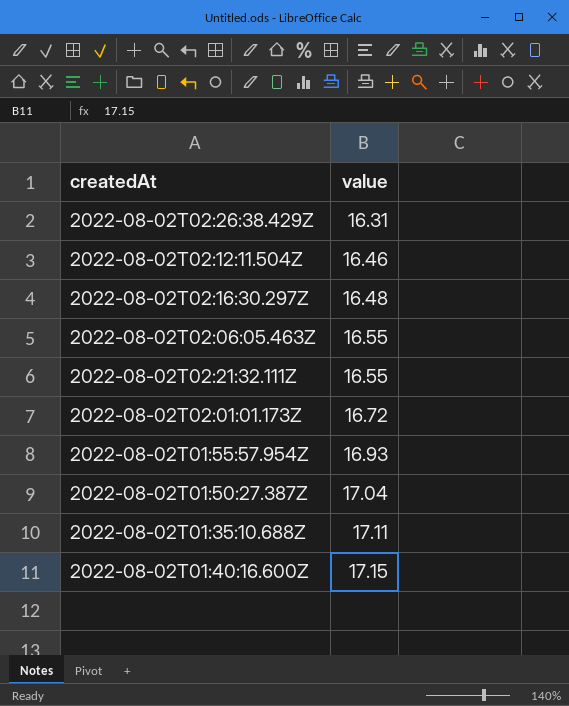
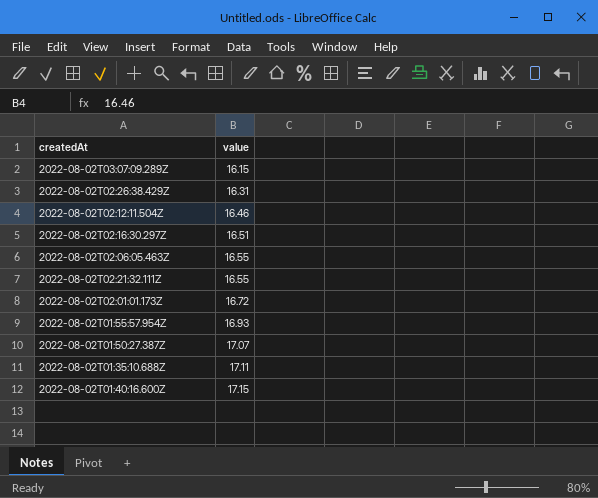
row 2022-08-02T03:07:09.289Z: none -> 16.15
2022-08-02T02:16:30.297Z | value: 16.48 -> 16.51
2022-08-02T01:50:27.387Z | value: 17.04 -> 17.07

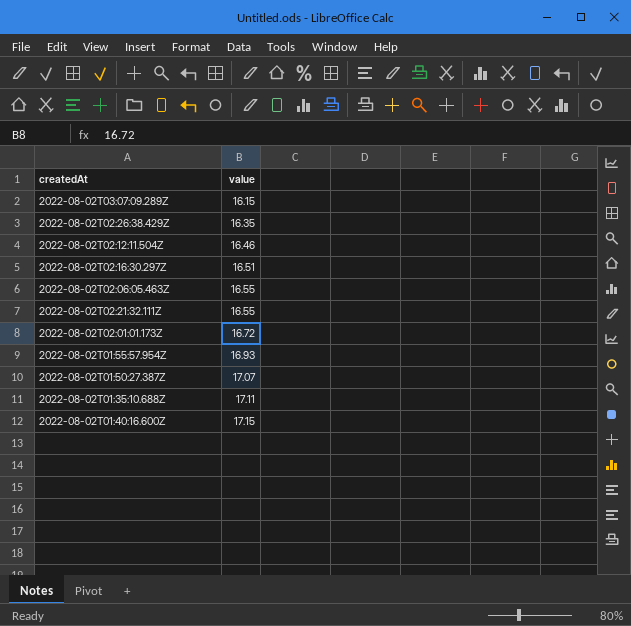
2022-08-02T02:26:38.429Z | value: 16.31 -> 16.35

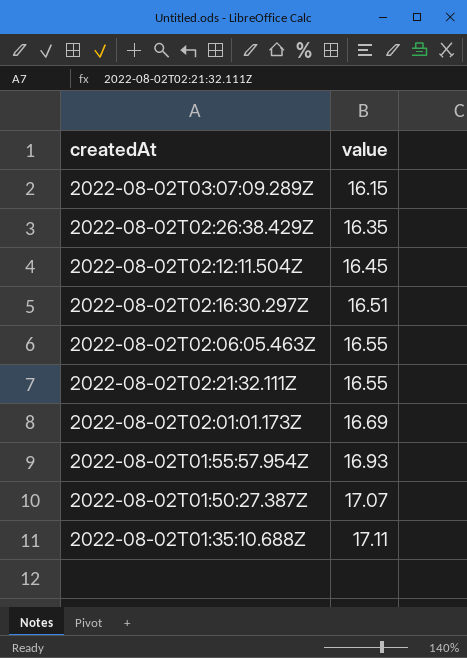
row 2022-08-02T01:40:16.600Z: 17.15 -> none
2022-08-02T02:12:11.504Z | value: 16.46 -> 16.45
2022-08-02T02:01:01.173Z | value: 16.72 -> 16.69

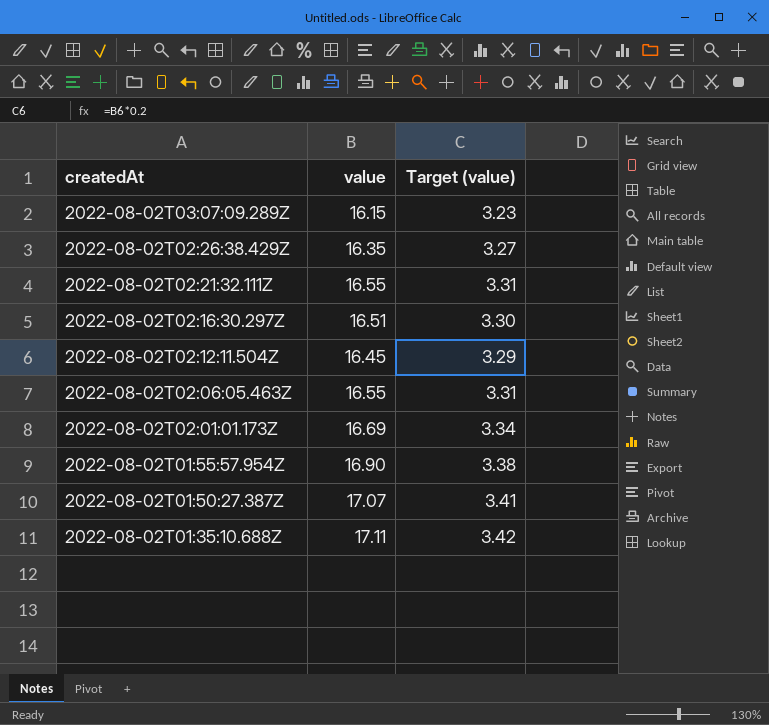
row order: value ascending -> createdAt descending
column Target (value) | formula: none -> [value] * 0.2
2022-08-02T01:55:57.954Z | value: 16.93 -> 16.90

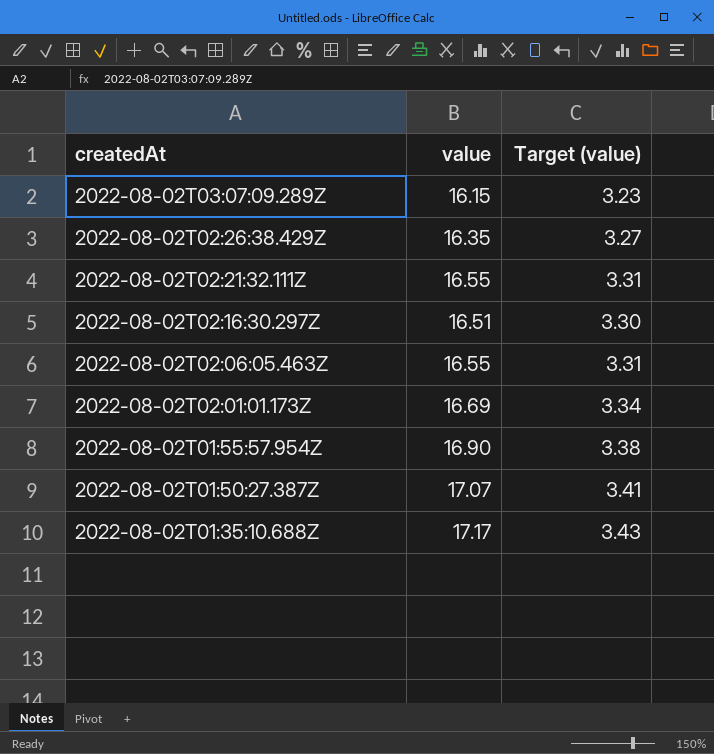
row 2022-08-02T02:12:11.504Z: 16.45 | 3.29 -> none
2022-08-02T01:35:10.688Z | value: 17.11 -> 17.17
2022-08-02T01:35:10.688Z | Target (value): 3.42 -> 3.43

